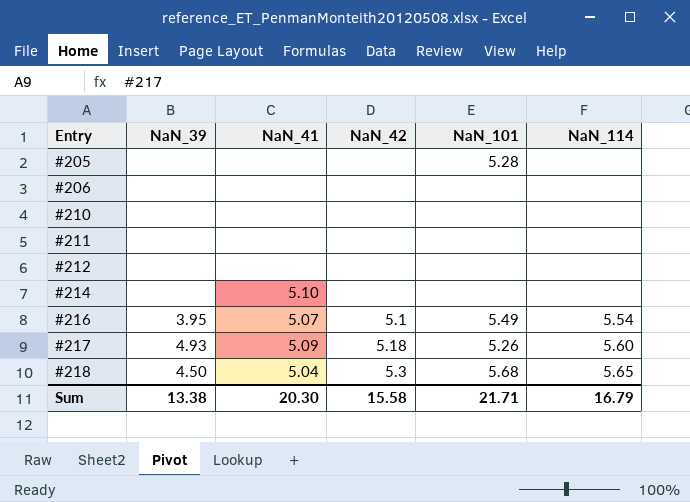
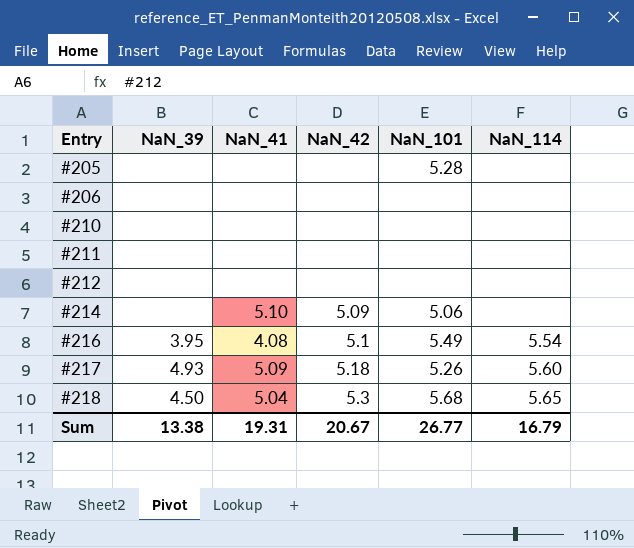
#214 | NaN_42: none -> 5.09
#214 | NaN_101: none -> 5.06
#216 | NaN_41: 5.07 -> 4.08
Sum | NaN_41: 20.30 -> 19.31
Sum | NaN_42: 15.58 -> 20.67
Sum | NaN_101: 21.71 -> 26.77

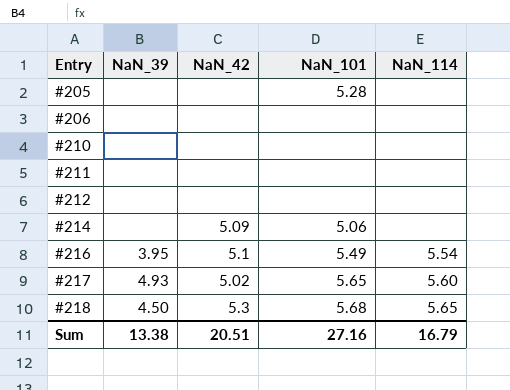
column NaN_41 | position: 3 -> none
#217 | NaN_42: 5.18 -> 5.02
#217 | NaN_101: 5.26 -> 5.65
Sum | NaN_42: 20.67 -> 20.51
Sum | NaN_101: 26.77 -> 27.16

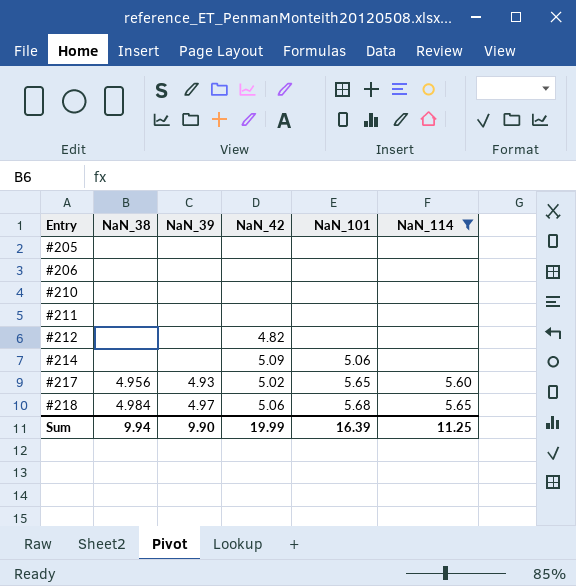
filter: none -> NaN_114 != 5.54
column NaN_38 | position: none -> 2
#205 | NaN_101: 5.28 -> none
#212 | NaN_42: none -> 4.82
#218 | NaN_39: 4.50 -> 4.97
#218 | NaN_42: 5.3 -> 5.06
Sum | NaN_39: 13.38 -> 9.90
Sum | NaN_42: 20.51 -> 19.99
Sum | NaN_101: 27.16 -> 16.39
Sum | NaN_114: 16.79 -> 11.25

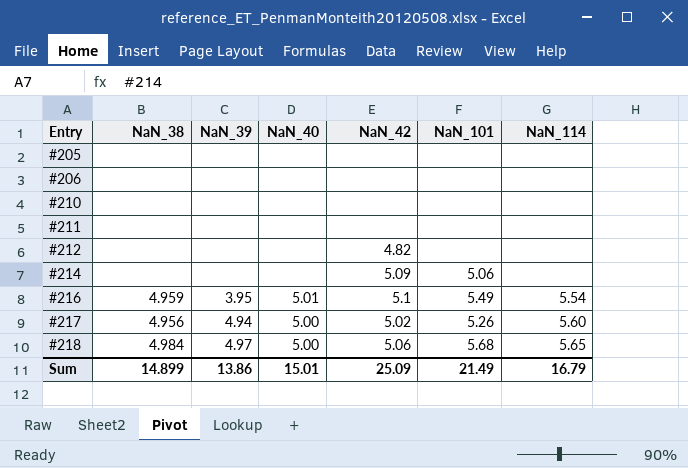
filter: NaN_114 != 5.54 -> none
column NaN_40 | position: none -> 4
#217 | NaN_39: 4.93 -> 4.94
#217 | NaN_101: 5.65 -> 5.26
Sum | NaN_38: 9.94 -> 14.899
Sum | NaN_39: 9.90 -> 13.86
Sum | NaN_42: 19.99 -> 25.09
Sum | NaN_101: 16.39 -> 21.49
Sum | NaN_114: 11.25 -> 16.79

